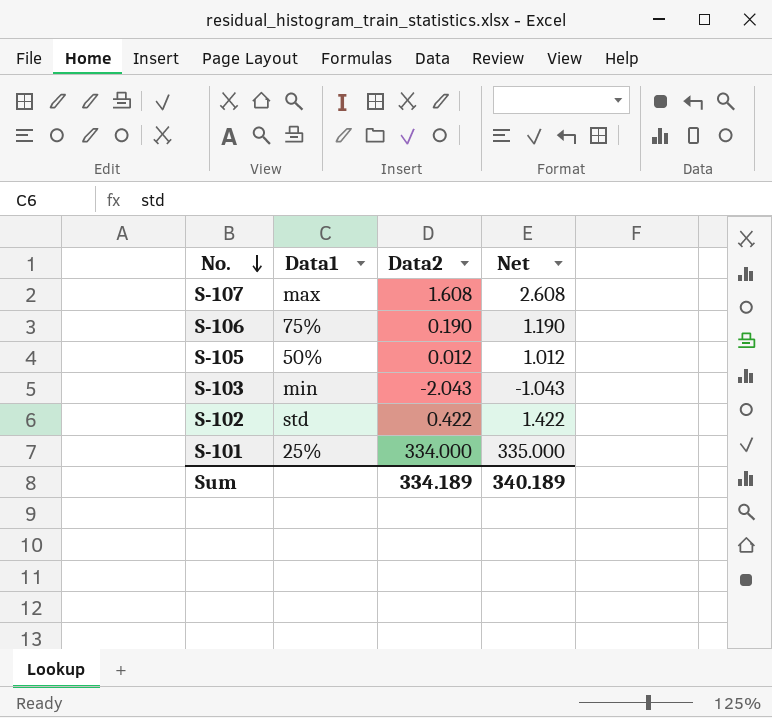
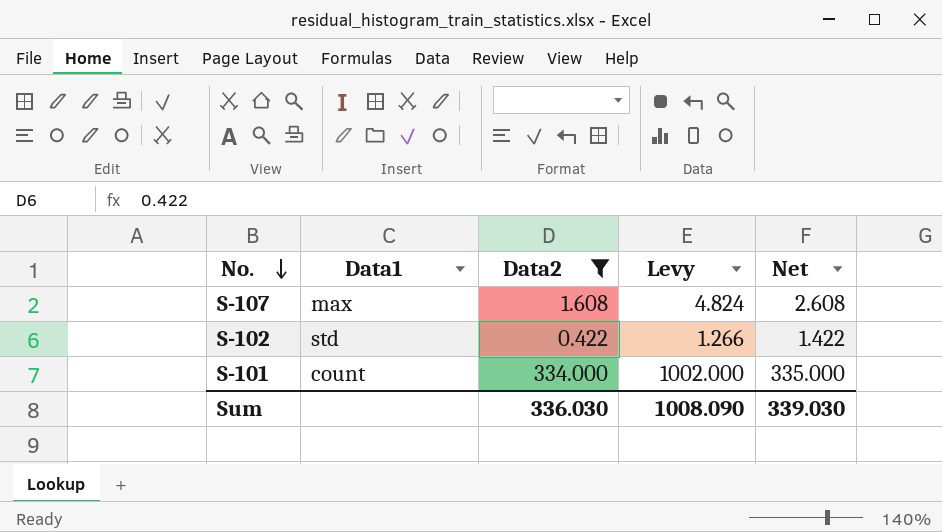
filter: none -> Data2 >= 0.422
column Levy | formula: none -> [Data2] * 3
S-101 | Data1: 25% -> count
Sum | Data2: 334.189 -> 336.030
Sum | Net: 340.189 -> 339.030

